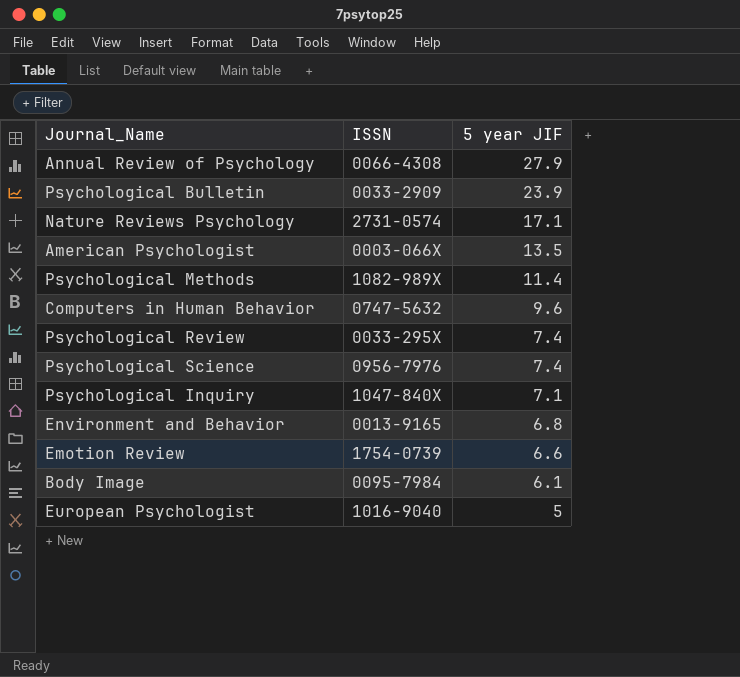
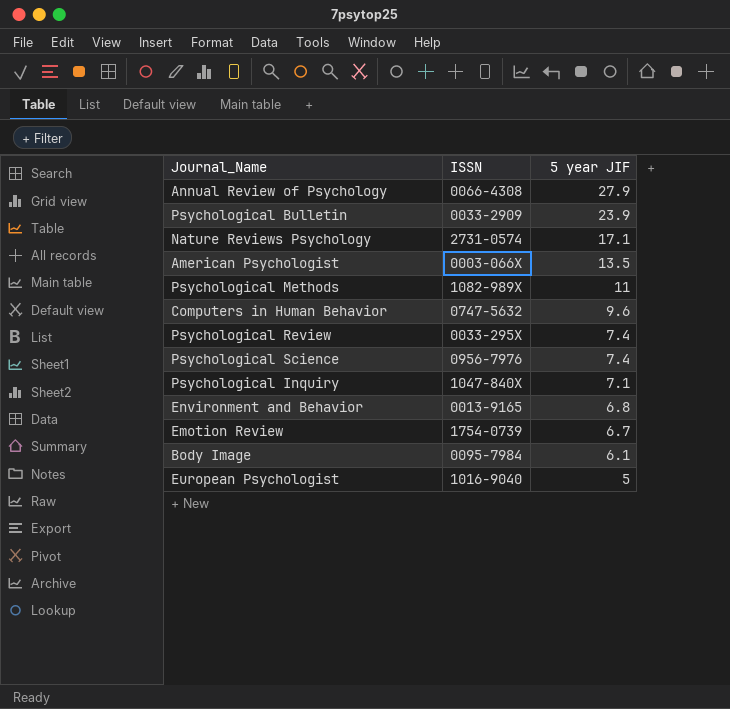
Psychological Methods | 5 year JIF: 11.4 -> 11
Emotion Review | 5 year JIF: 6.6 -> 6.7

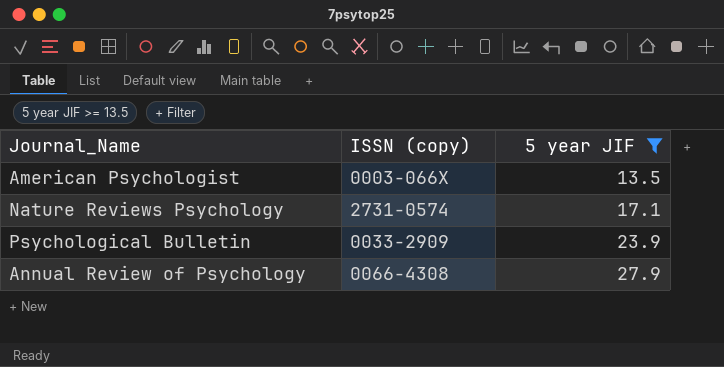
filter: none -> 5 year JIF >= 13.5
row order: 5 year JIF descending -> 5 year JIF ascending
column name: ISSN -> ISSN (copy)

